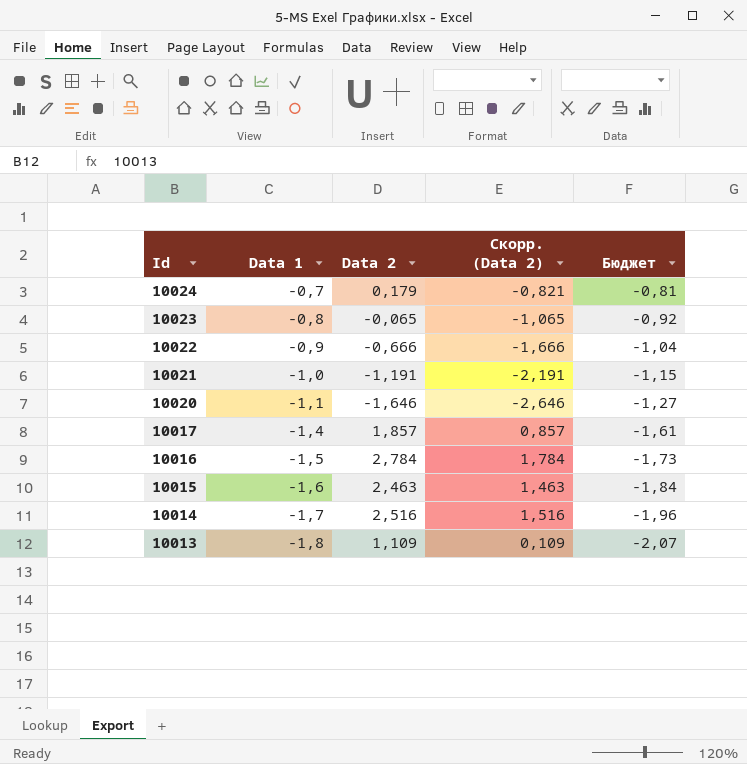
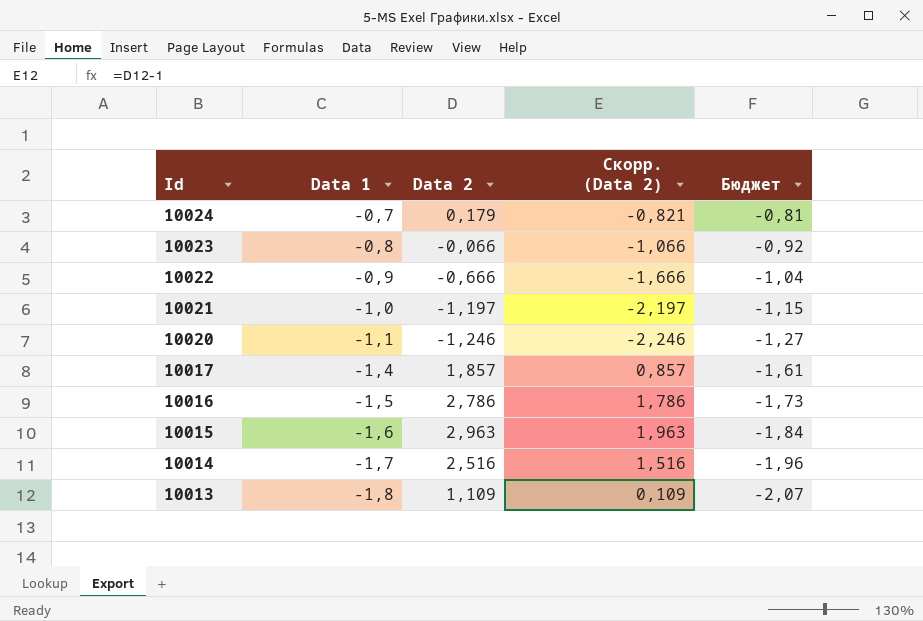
10023 | Data 2: -0,065 -> -0,066
10023 | Скорр. (Data 2): -1,065 -> -1,066
10021 | Data 2: -1,191 -> -1,197
10021 | Скорр. (Data 2): -2,191 -> -2,197
10020 | Data 2: -1,646 -> -1,246
10020 | Скорр. (Data 2): -2,646 -> -2,246
10016 | Data 2: 2,784 -> 2,786
10016 | Скорр. (Data 2): 1,784 -> 1,786
10015 | Data 2: 2,463 -> 2,963
10015 | Скорр. (Data 2): 1,463 -> 1,963

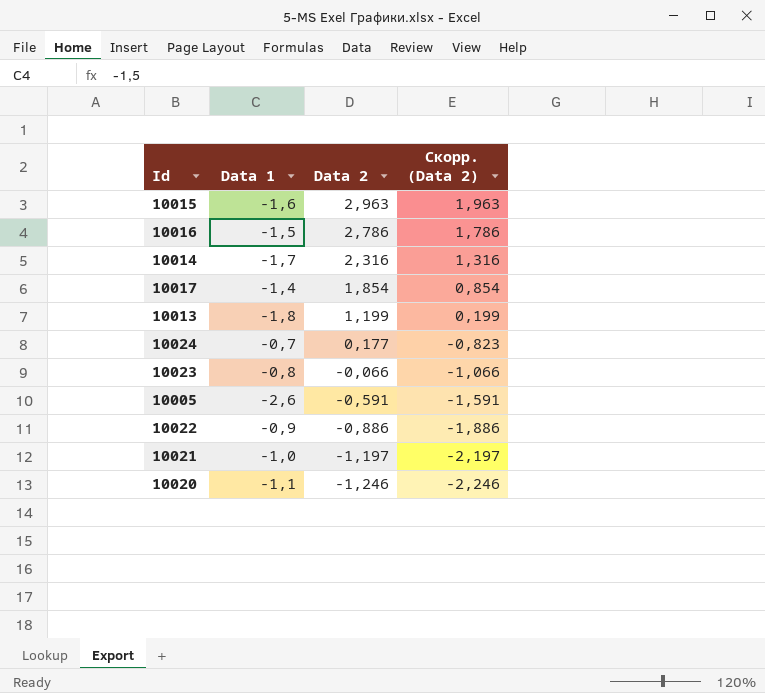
row order: Id descending -> Data 2 descending
column Бюджет | formula: [Data 1] * 1,15 -> none
10014 | Data 2: 2,516 -> 2,316
10014 | Скорр. (Data 2): 1,516 -> 1,316
10017 | Data 2: 1,857 -> 1,854
10017 | Скорр. (Data 2): 0,857 -> 0,854
10013 | Data 2: 1,109 -> 1,199
10013 | Скорр. (Data 2): 0,109 -> 0,199
10024 | Data 2: 0,179 -> 0,177
10024 | Скорр. (Data 2): -0,821 -> -0,823
row 10005: none -> -2,6 | -0,591 | -1,591
10022 | Data 2: -0,666 -> -0,886
10022 | Скорр. (Data 2): -1,666 -> -1,886

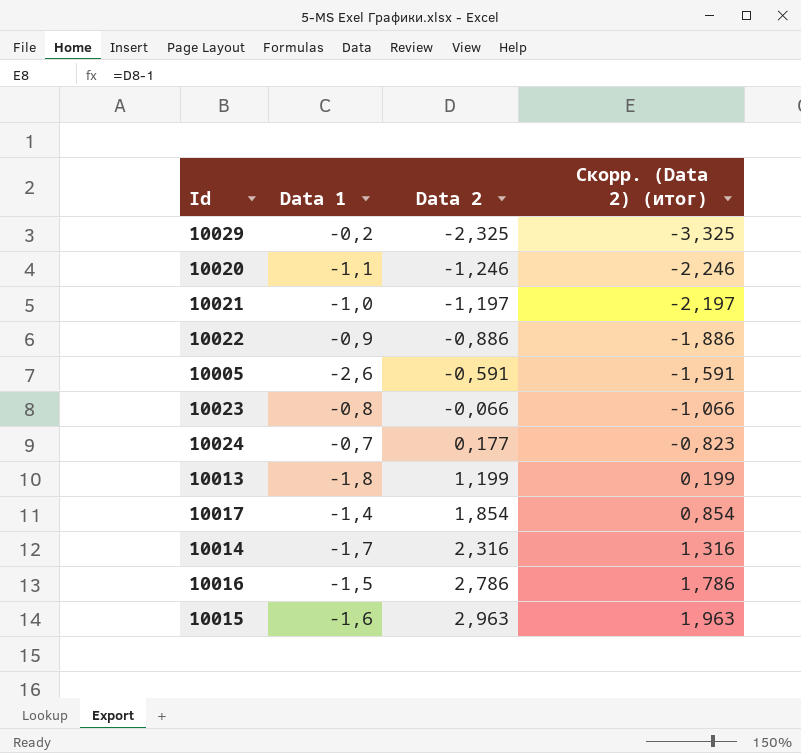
row order: Data 2 descending -> Data 2 ascending
column name: Скорр. (Data 2) -> Скорр. (Data 2) (итог)
row 10029: none -> -0,2 | -2,325 | -3,325

